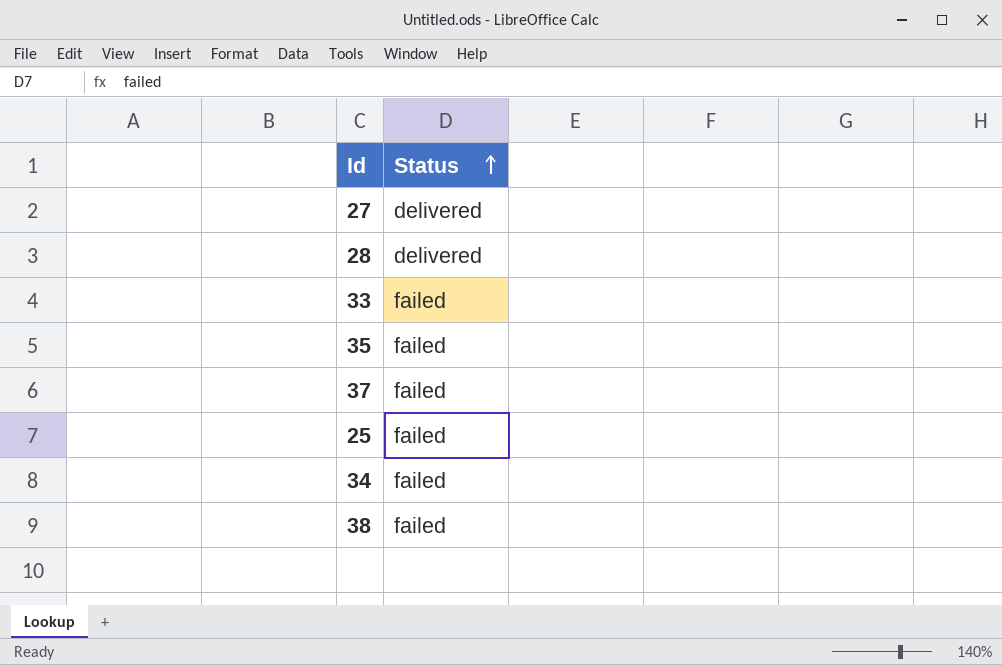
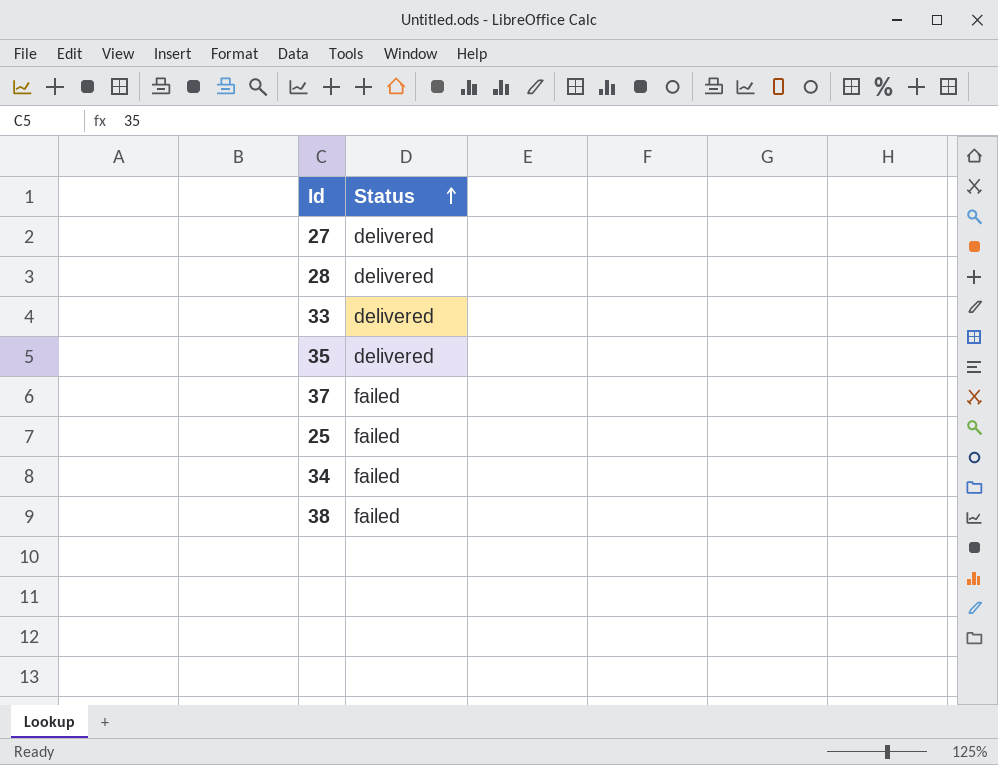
33 | Status: failed -> delivered
35 | Status: failed -> delivered

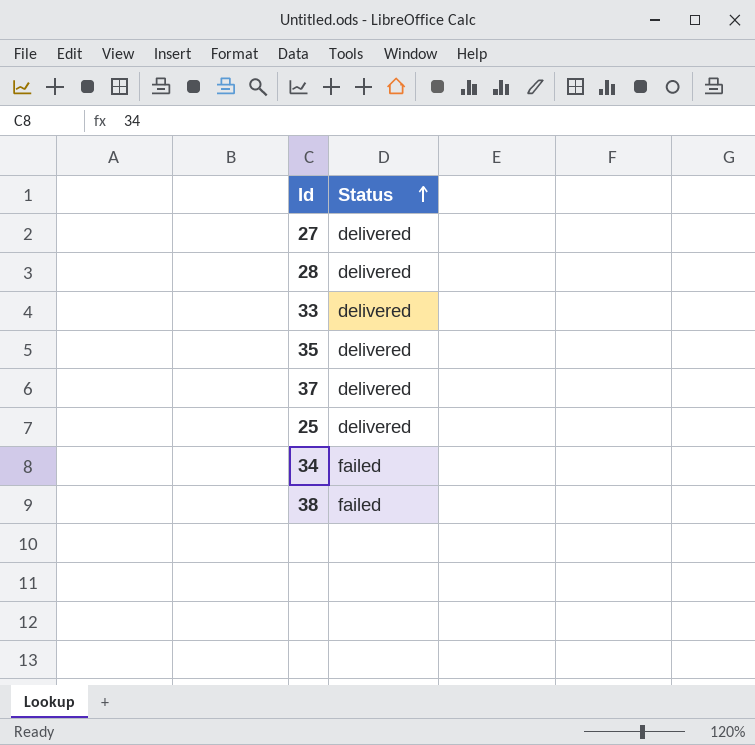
37 | Status: failed -> delivered
25 | Status: failed -> delivered

